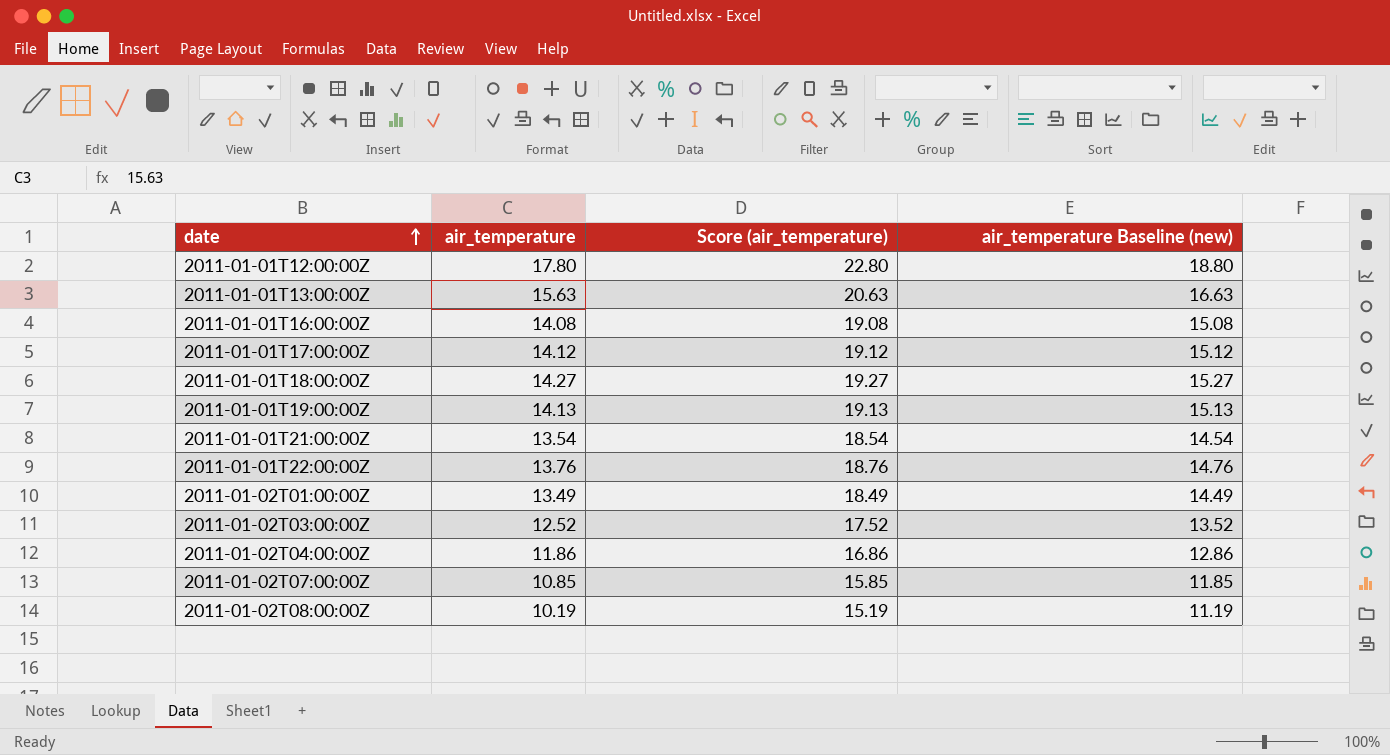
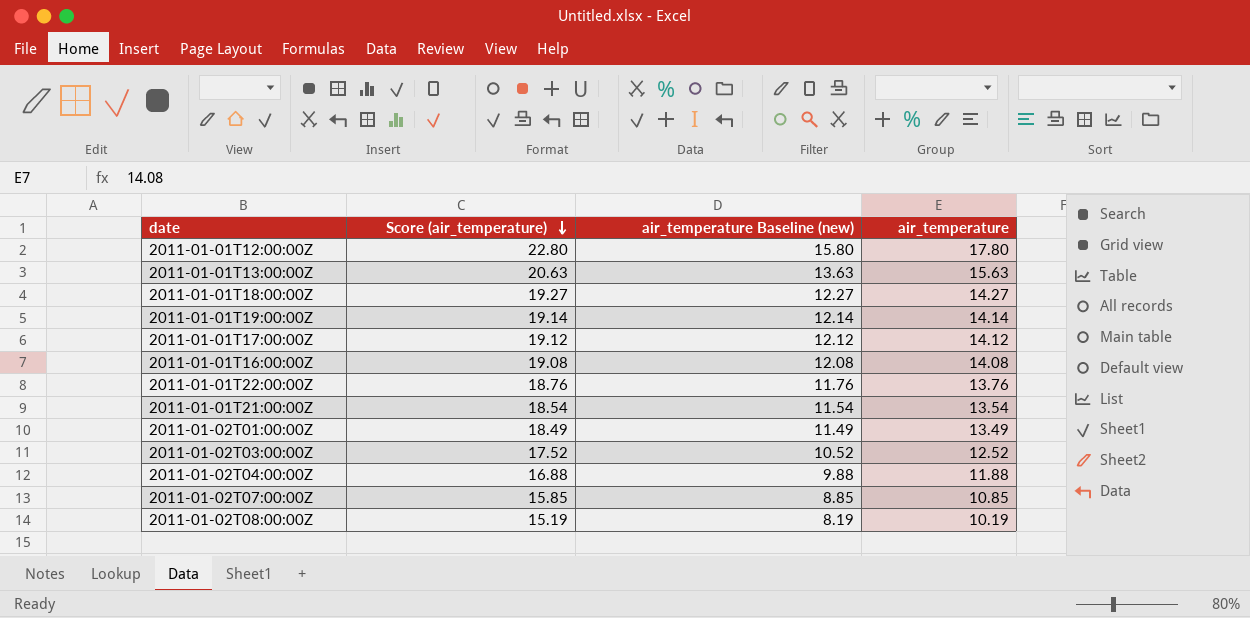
row order: date ascending -> Score (air_temperature) descending
column air_temperature Baseline (new) | formula: [air_temperature] + 1 -> [air_temperature] - 2
column air_temperature | position: 2 -> 4
2011-01-01T19:00:00Z | Score (air_temperature): 19.13 -> 19.14
2011-01-01T19:00:00Z | air_temperature: 14.13 -> 14.14
2011-01-02T04:00:00Z | Score (air_temperature): 16.86 -> 16.88
2011-01-02T04:00:00Z | air_temperature: 11.86 -> 11.88

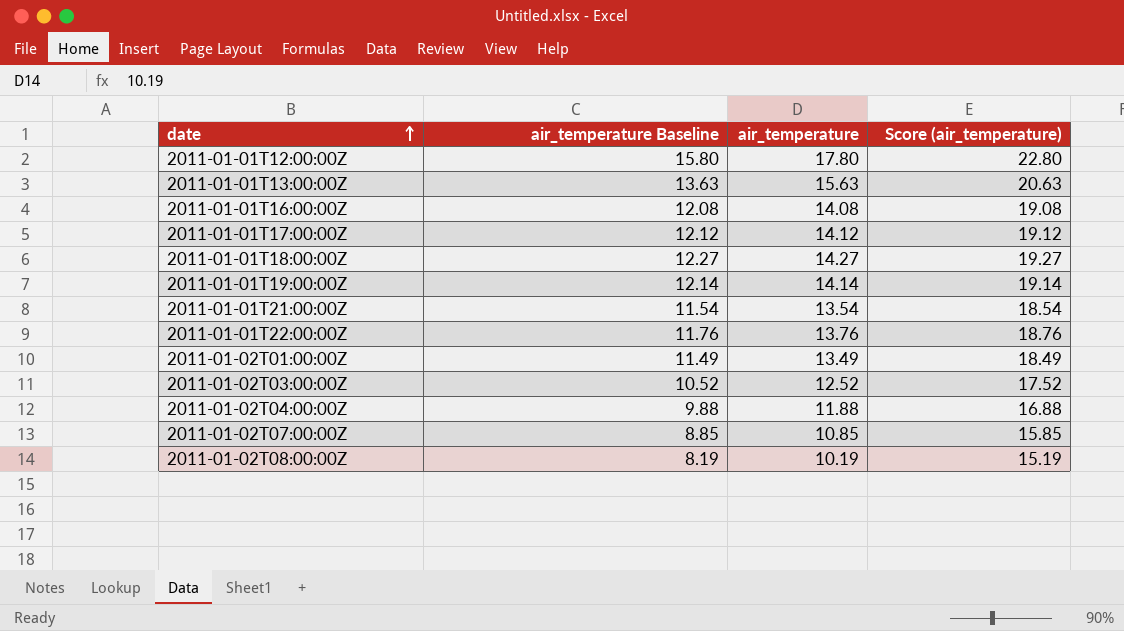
row order: Score (air_temperature) descending -> date ascending
column name: air_temperature Baseline (new) -> air_temperature Baseline
column Score (air_temperature) | position: 2 -> 4

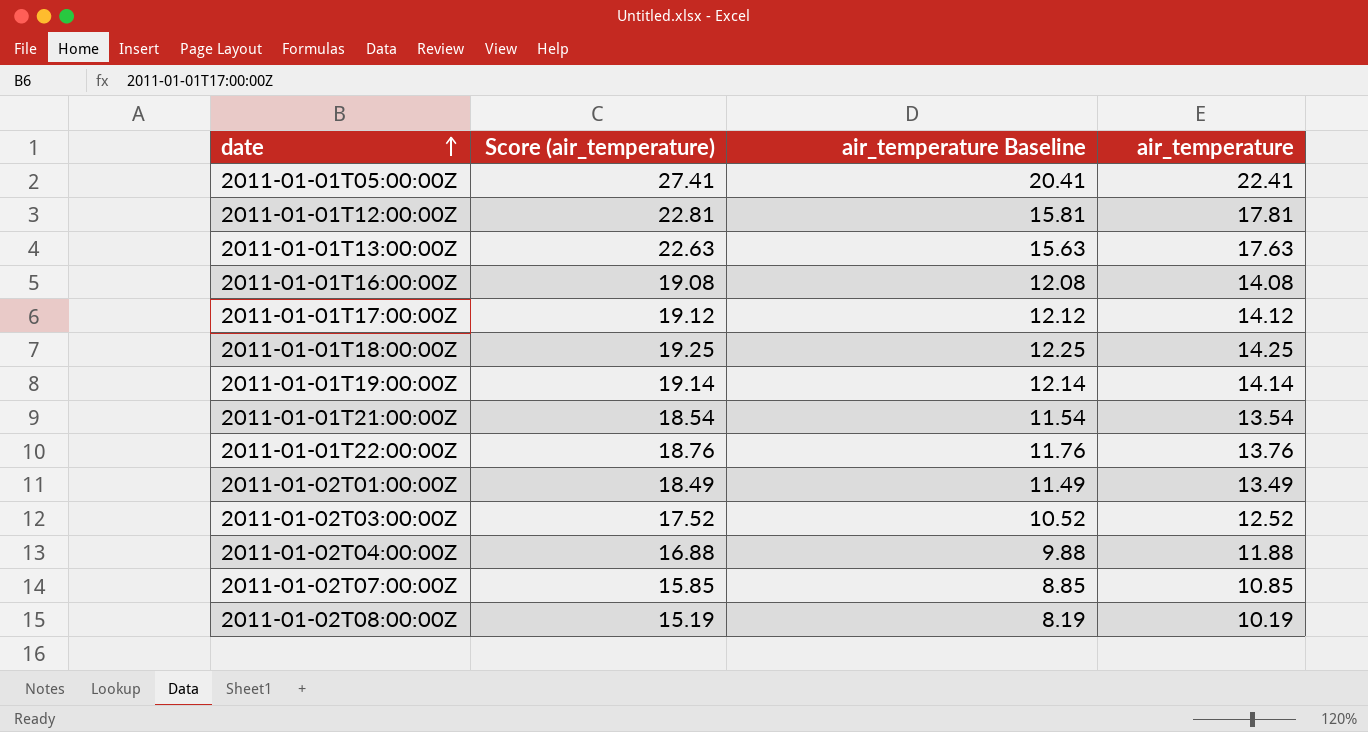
column Score (air_temperature) | position: 4 -> 2
row 2011-01-01T05:00:00Z: none -> 27.41 | 20.41 | 22.41
2011-01-01T12:00:00Z | Score (air_temperature): 22.80 -> 22.81
2011-01-01T12:00:00Z | air_temperature Baseline: 15.80 -> 15.81
2011-01-01T12:00:00Z | air_temperature: 17.80 -> 17.81
2011-01-01T13:00:00Z | Score (air_temperature): 20.63 -> 22.63
2011-01-01T13:00:00Z | air_temperature Baseline: 13.63 -> 15.63
2011-01-01T13:00:00Z | air_temperature: 15.63 -> 17.63
2011-01-01T18:00:00Z | Score (air_temperature): 19.27 -> 19.25
2011-01-01T18:00:00Z | air_temperature Baseline: 12.27 -> 12.25
2011-01-01T18:00:00Z | air_temperature: 14.27 -> 14.25

